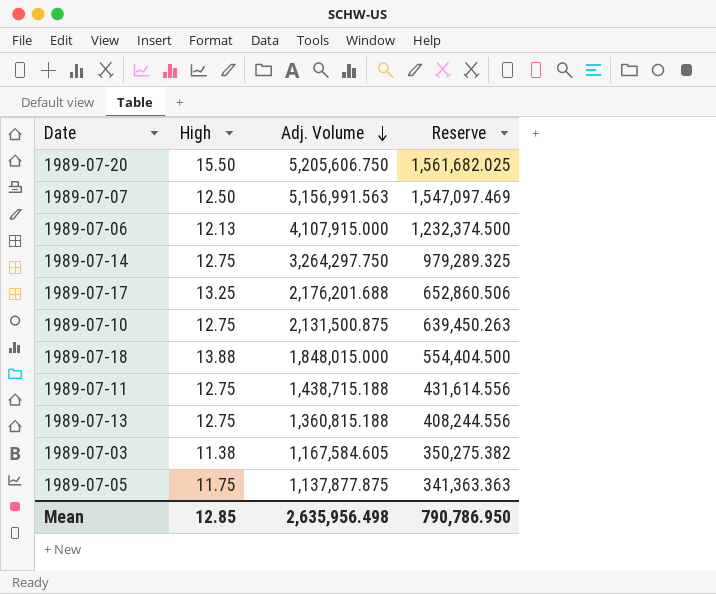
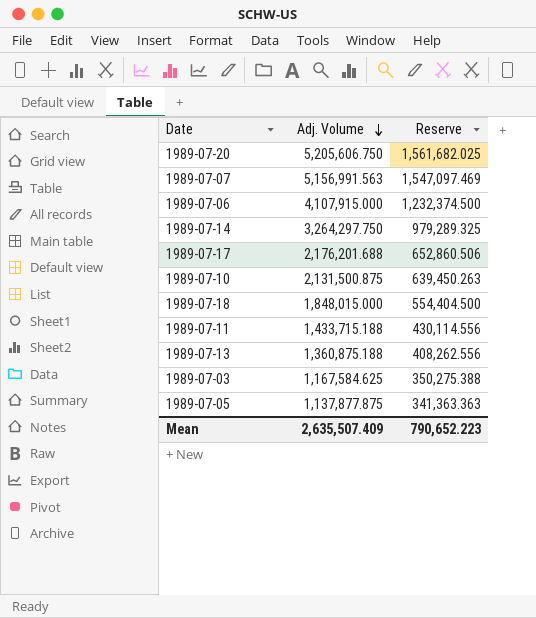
column High | position: 2 -> none
1989-07-11 | Adj. Volume: 1,438,715.188 -> 1,433,715.188
1989-07-11 | Reserve: 431,614.556 -> 430,114.556
1989-07-13 | Adj. Volume: 1,360,815.188 -> 1,360,875.188
1989-07-13 | Reserve: 408,244.556 -> 408,262.556
1989-07-03 | Adj. Volume: 1,167,584.605 -> 1,167,584.625
1989-07-03 | Reserve: 350,275.382 -> 350,275.388
Mean | Adj. Volume: 2,635,956.498 -> 2,635,507.409
Mean | Reserve: 790,786.950 -> 790,652.223

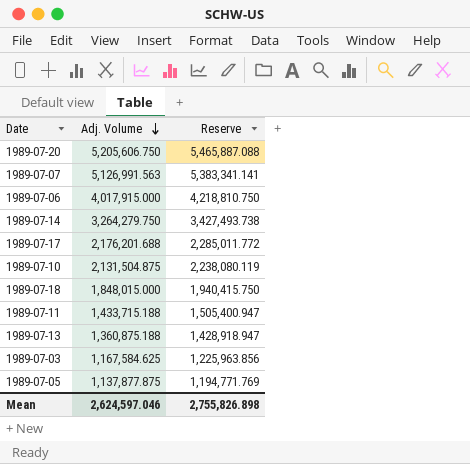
column Reserve | formula: [Adj. Volume] * 0.3 -> [Adj. Volume] * 1.05
1989-07-07 | Adj. Volume: 5,156,991.563 -> 5,126,991.563
1989-07-06 | Adj. Volume: 4,107,915.000 -> 4,017,915.000
1989-07-14 | Adj. Volume: 3,264,297.750 -> 3,264,279.750
1989-07-10 | Adj. Volume: 2,131,500.875 -> 2,131,504.875
Mean | Adj. Volume: 2,635,507.409 -> 2,624,597.046
Mean | Reserve: 790,652.223 -> 2,755,826.898

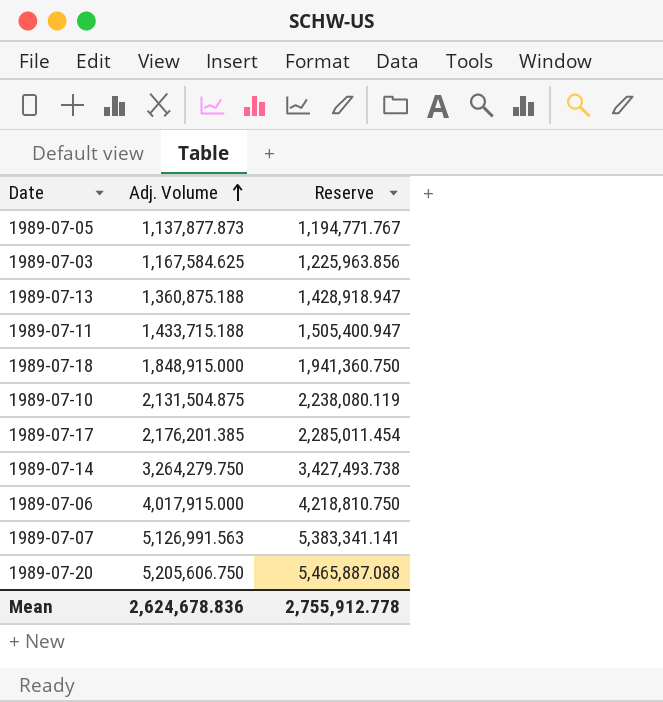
row order: Adj. Volume descending -> Adj. Volume ascending
1989-07-05 | Adj. Volume: 1,137,877.875 -> 1,137,877.873
1989-07-05 | Reserve: 1,194,771.769 -> 1,194,771.767
1989-07-18 | Adj. Volume: 1,848,015.000 -> 1,848,915.000
1989-07-18 | Reserve: 1,940,415.750 -> 1,941,360.750
1989-07-17 | Adj. Volume: 2,176,201.688 -> 2,176,201.385
1989-07-17 | Reserve: 2,285,011.772 -> 2,285,011.454
Mean | Adj. Volume: 2,624,597.046 -> 2,624,678.836
Mean | Reserve: 2,755,826.898 -> 2,755,912.778

